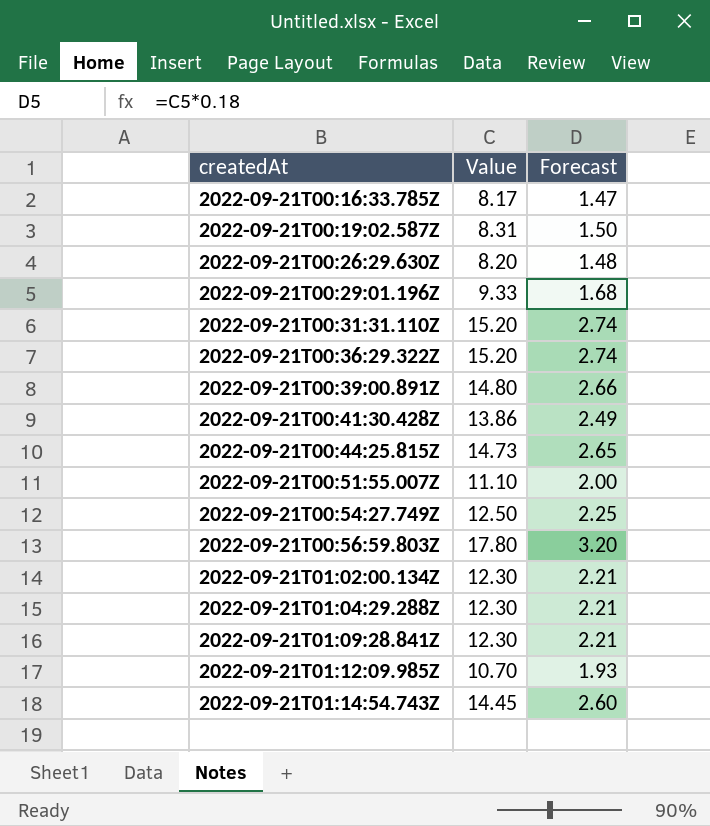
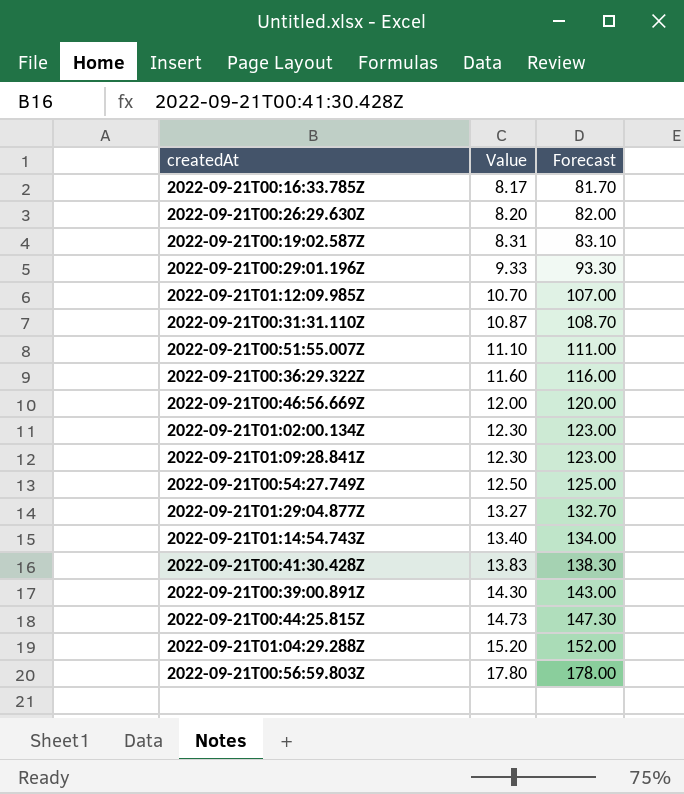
row order: createdAt ascending -> Value ascending
column Forecast | formula: [Value] * 0.18 -> [Value] * 10
2022-09-21T00:31:31.110Z | Value: 15.20 -> 10.87
2022-09-21T00:36:29.322Z | Value: 15.20 -> 11.60
row 2022-09-21T00:46:56.669Z: none -> 12.00 | 120.00
row 2022-09-21T01:29:04.877Z: none -> 13.27 | 132.70
2022-09-21T01:14:54.743Z | Value: 14.45 -> 13.40
2022-09-21T00:41:30.428Z | Value: 13.86 -> 13.83
2022-09-21T00:39:00.891Z | Value: 14.80 -> 14.30
2022-09-21T01:04:29.288Z | Value: 12.30 -> 15.20

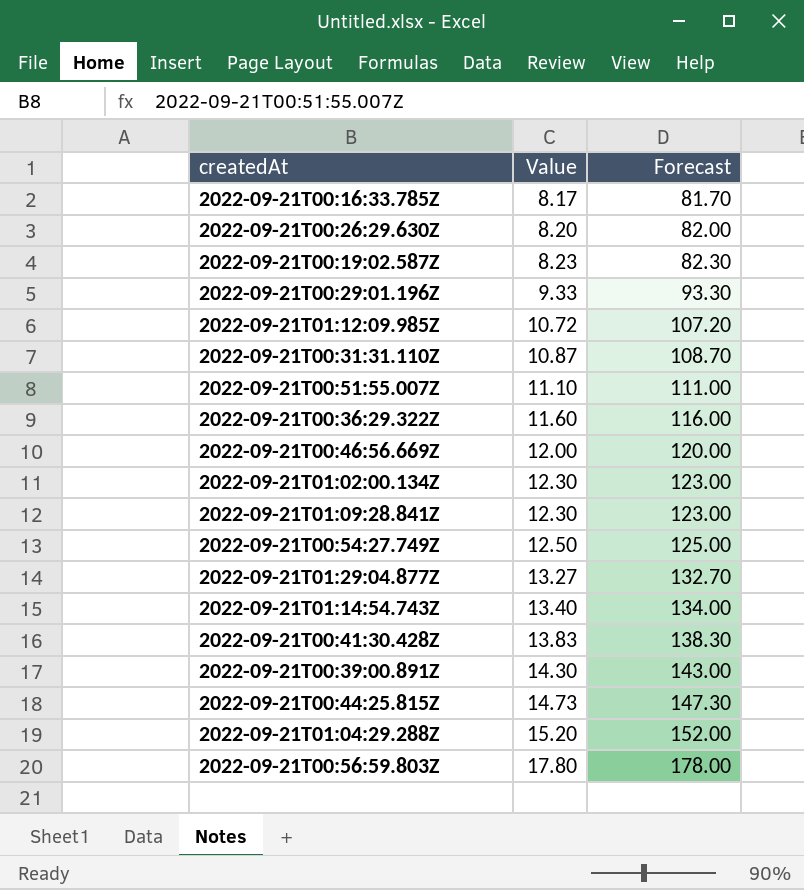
2022-09-21T00:19:02.587Z | Value: 8.31 -> 8.23
2022-09-21T00:19:02.587Z | Forecast: 83.10 -> 82.30
2022-09-21T01:12:09.985Z | Value: 10.70 -> 10.72
2022-09-21T01:12:09.985Z | Forecast: 107.00 -> 107.20

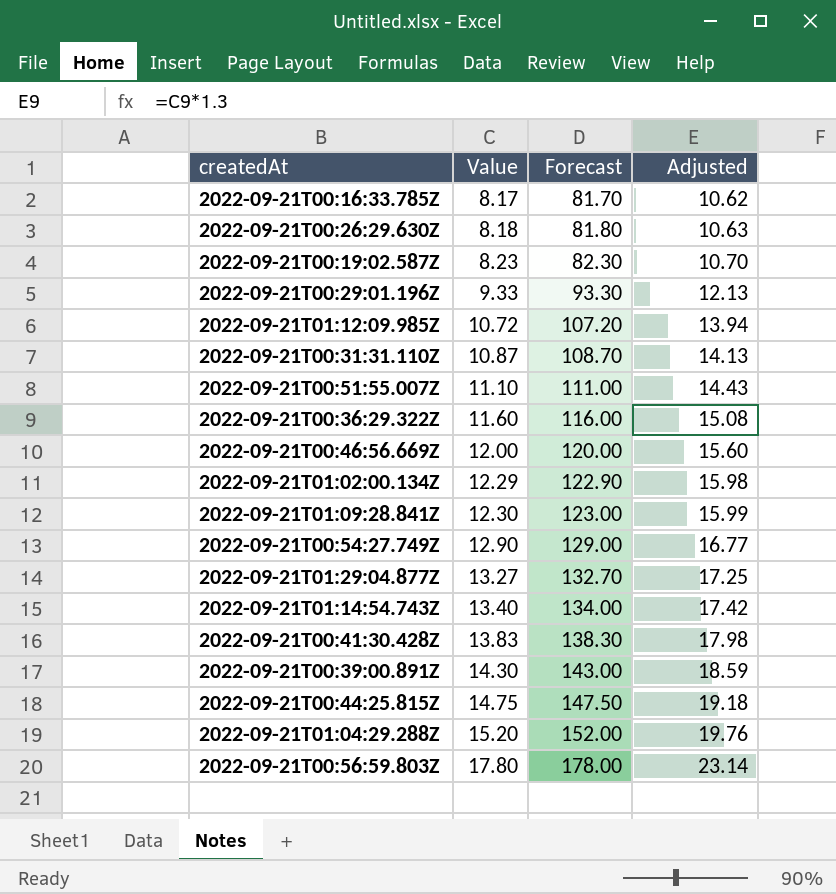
column Adjusted | formula: none -> [Value] * 1.3
2022-09-21T00:26:29.630Z | Value: 8.20 -> 8.18
2022-09-21T00:26:29.630Z | Forecast: 82.00 -> 81.80
2022-09-21T01:02:00.134Z | Value: 12.30 -> 12.29
2022-09-21T01:02:00.134Z | Forecast: 123.00 -> 122.90
2022-09-21T00:54:27.749Z | Value: 12.50 -> 12.90
2022-09-21T00:54:27.749Z | Forecast: 125.00 -> 129.00
2022-09-21T00:44:25.815Z | Value: 14.73 -> 14.75
2022-09-21T00:44:25.815Z | Forecast: 147.30 -> 147.50

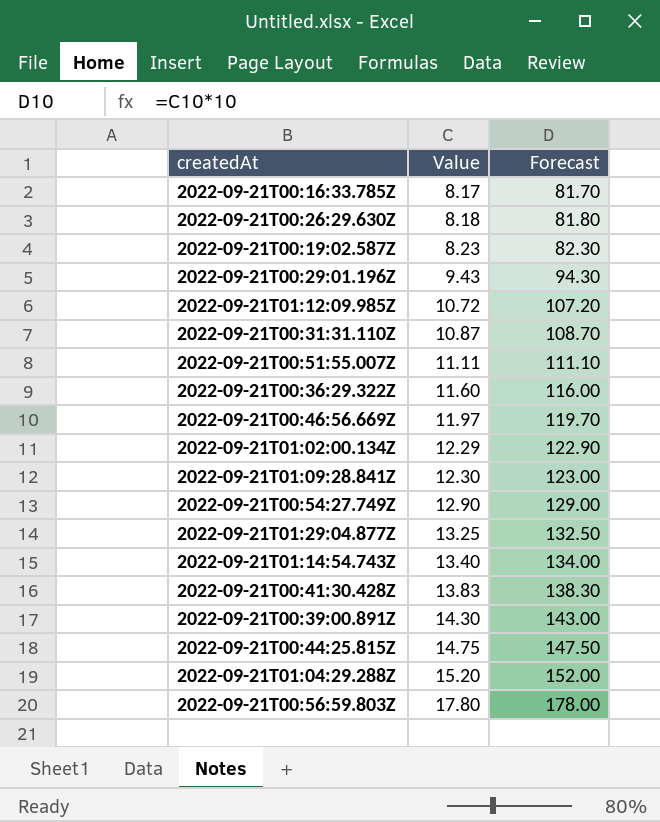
column Adjusted | formula: [Value] * 1.3 -> none
2022-09-21T00:29:01.196Z | Value: 9.33 -> 9.43
2022-09-21T00:29:01.196Z | Forecast: 93.30 -> 94.30
2022-09-21T00:51:55.007Z | Value: 11.10 -> 11.11
2022-09-21T00:51:55.007Z | Forecast: 111.00 -> 111.10
2022-09-21T00:46:56.669Z | Value: 12.00 -> 11.97
2022-09-21T00:46:56.669Z | Forecast: 120.00 -> 119.70
2022-09-21T01:29:04.877Z | Value: 13.27 -> 13.25
2022-09-21T01:29:04.877Z | Forecast: 132.70 -> 132.50

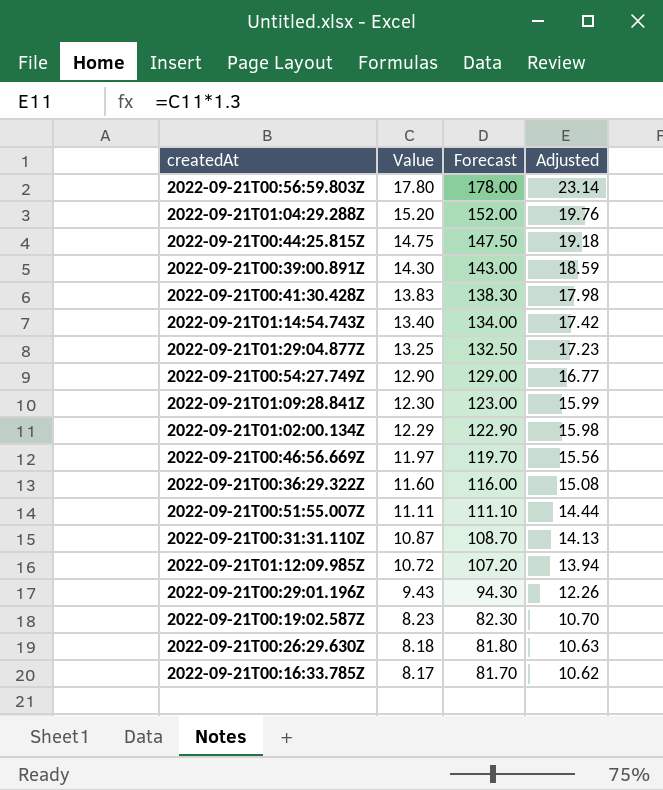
row order: Value ascending -> Value descending
column Adjusted | formula: none -> [Value] * 1.3

